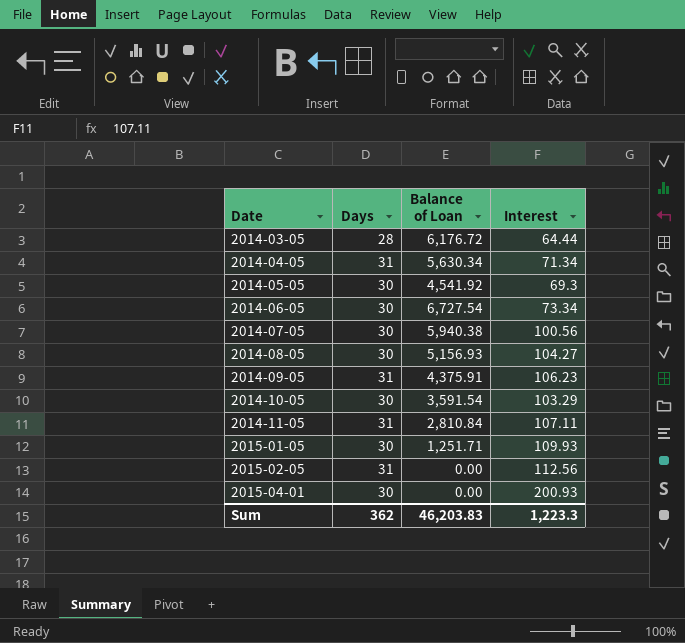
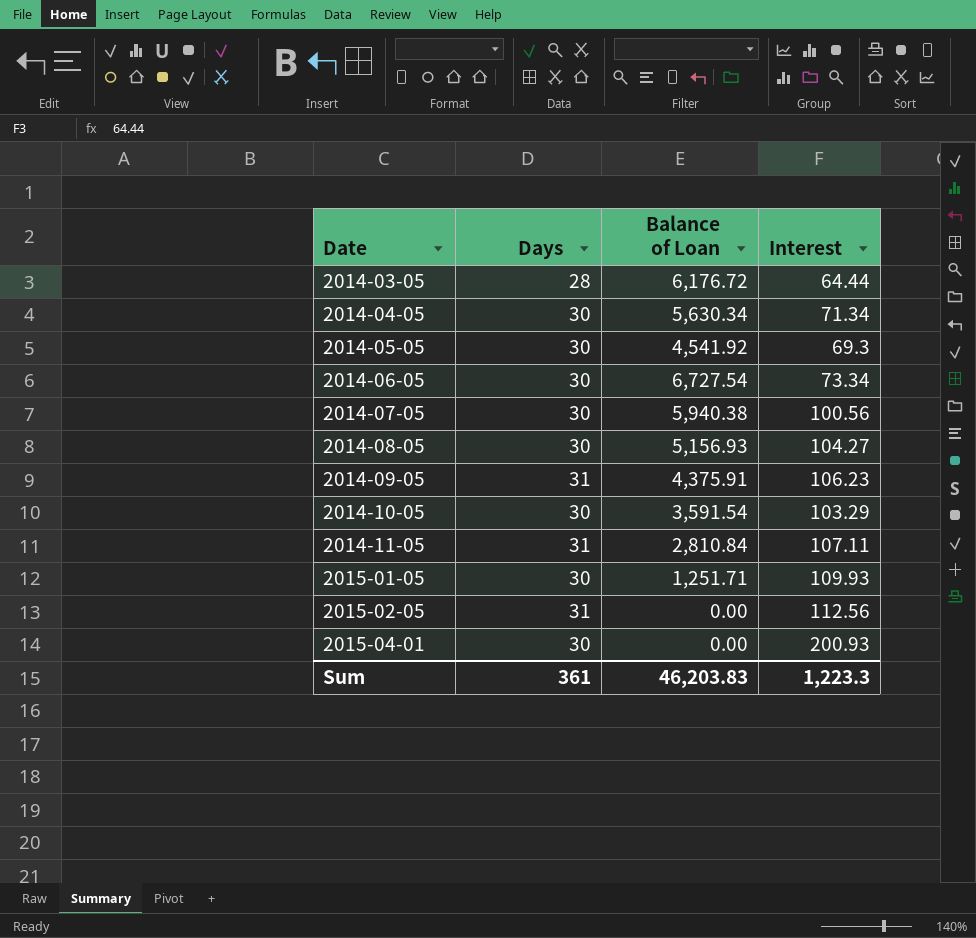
2014-04-05 | Days: 31 -> 30
Sum | Days: 362 -> 361

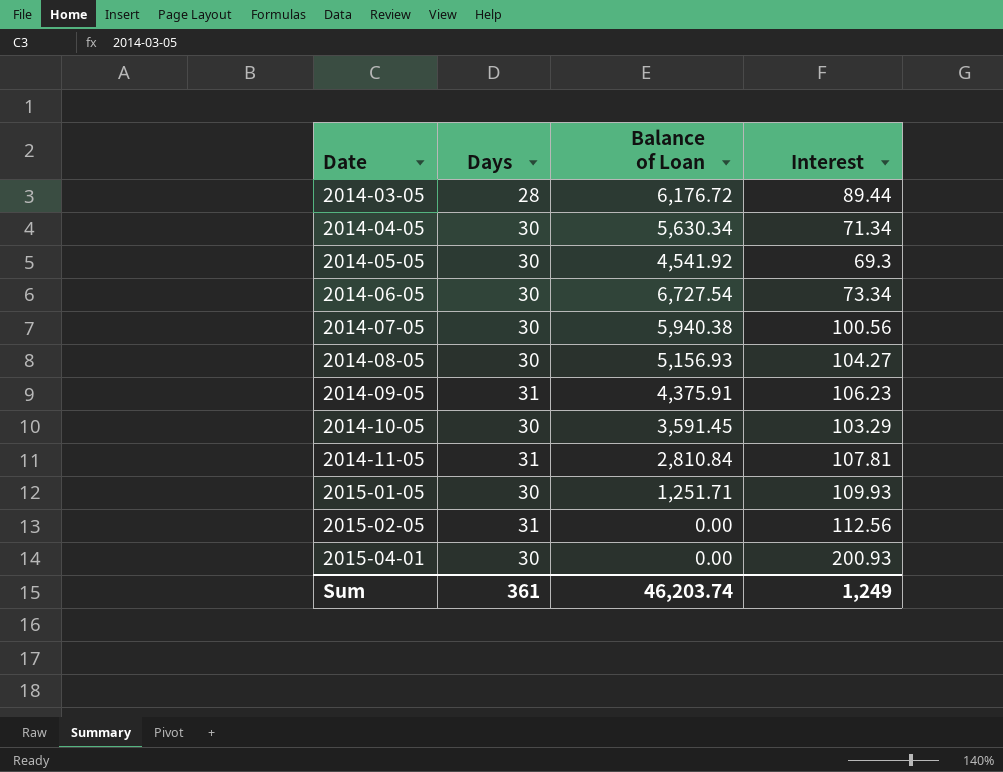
2014-03-05 | Interest: 64.44 -> 89.44
2014-10-05 | Balance of Loan: 3,591.54 -> 3,591.45
2014-11-05 | Interest: 107.11 -> 107.81
Sum | Balance of Loan: 46,203.83 -> 46,203.74
Sum | Interest: 1,223.3 -> 1,249

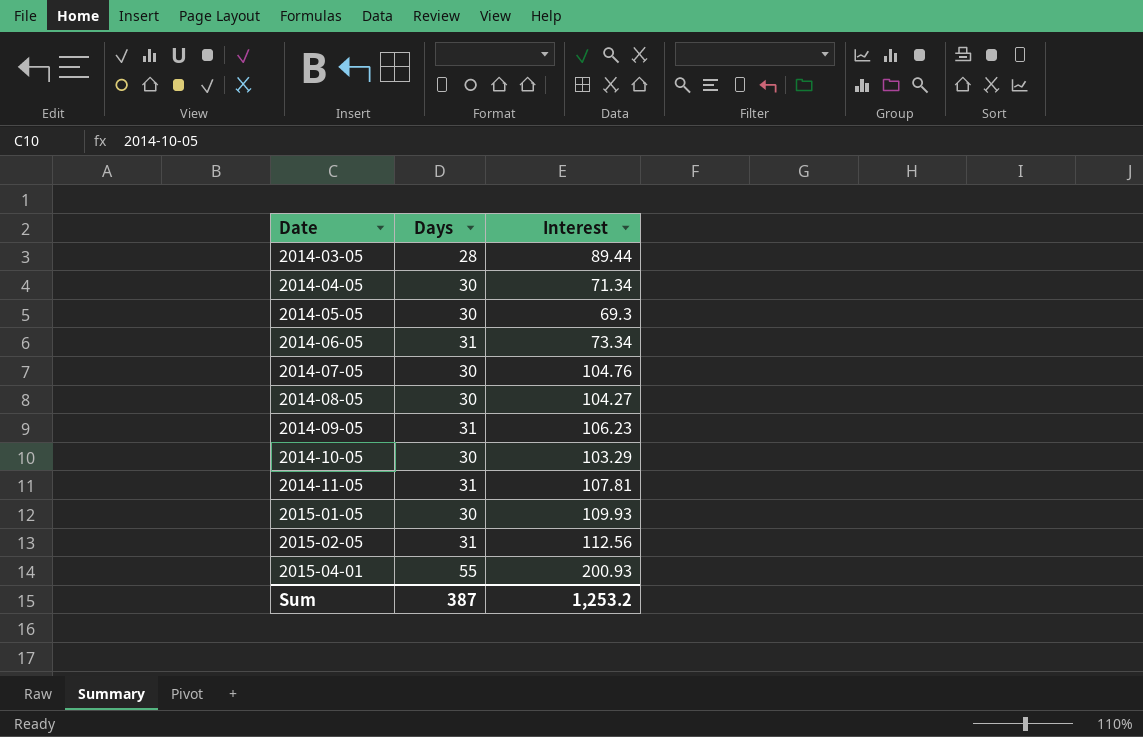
column Balance of Loan | position: 3 -> none
2014-06-05 | Days: 30 -> 31
2014-07-05 | Interest: 100.56 -> 104.76
2015-04-01 | Days: 30 -> 55
Sum | Days: 361 -> 387
Sum | Interest: 1,249 -> 1,253.2

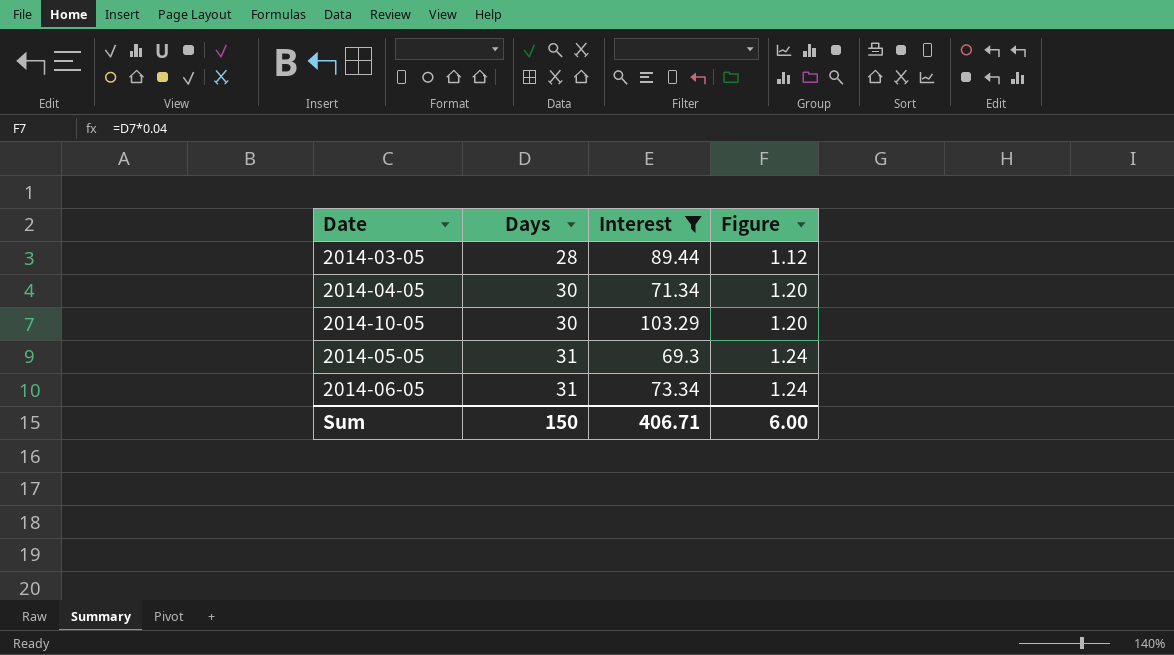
filter: none -> Interest <= 103.29
row order: Date ascending -> Days ascending
column Figure | formula: none -> [Days] * 0.04
2014-05-05 | Days: 30 -> 31
Sum | Days: 387 -> 150
Sum | Interest: 1,253.2 -> 406.71

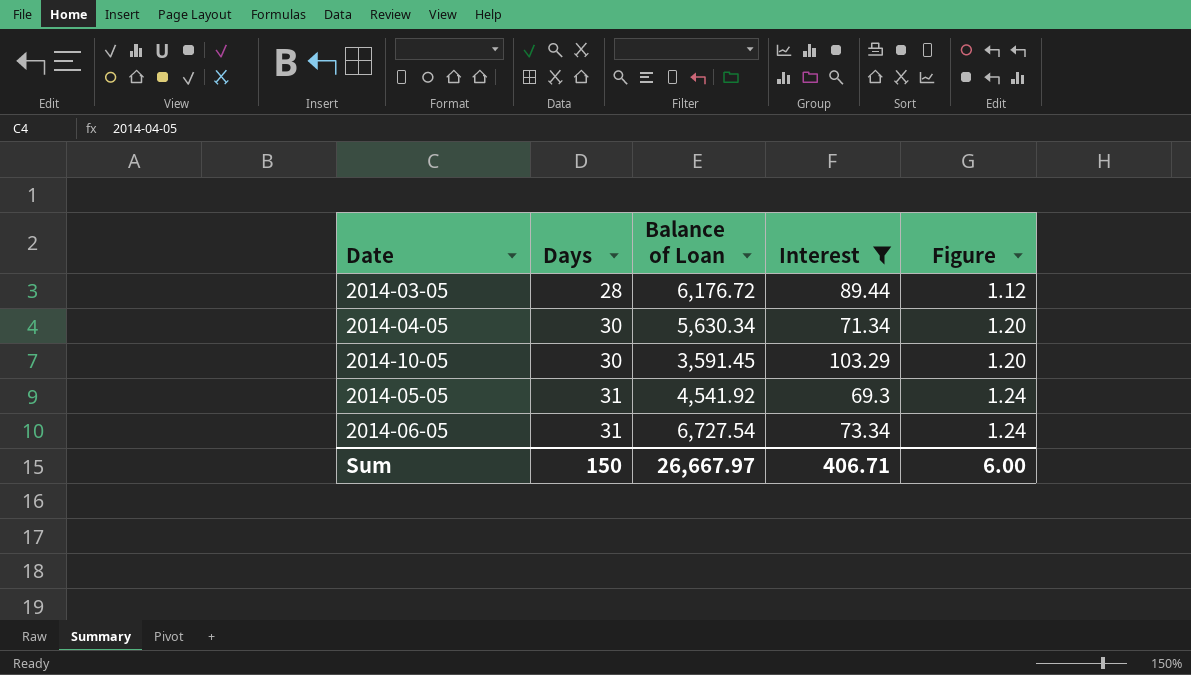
column Balance of Loan | position: none -> 3

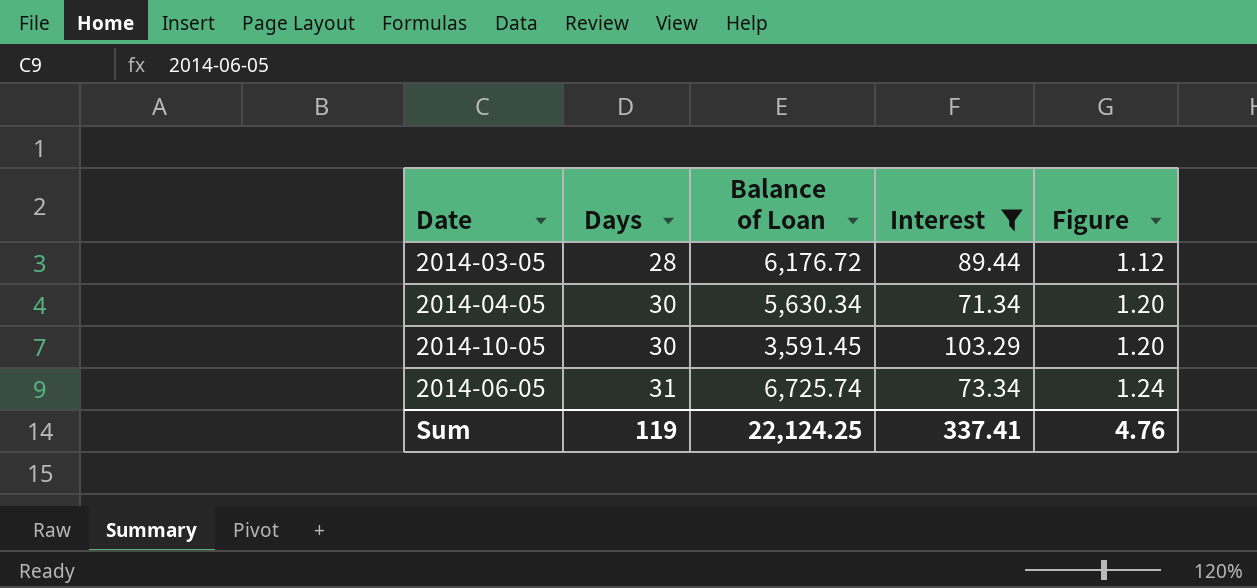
row 2014-05-05: 31 | 4,541.92 | 69.3 | 1.24 -> none
2014-06-05 | Balance of Loan: 6,727.54 -> 6,725.74
Sum | Days: 150 -> 119
Sum | Balance of Loan: 26,667.97 -> 22,124.25
Sum | Interest: 406.71 -> 337.41
Sum | Figure: 6.00 -> 4.76

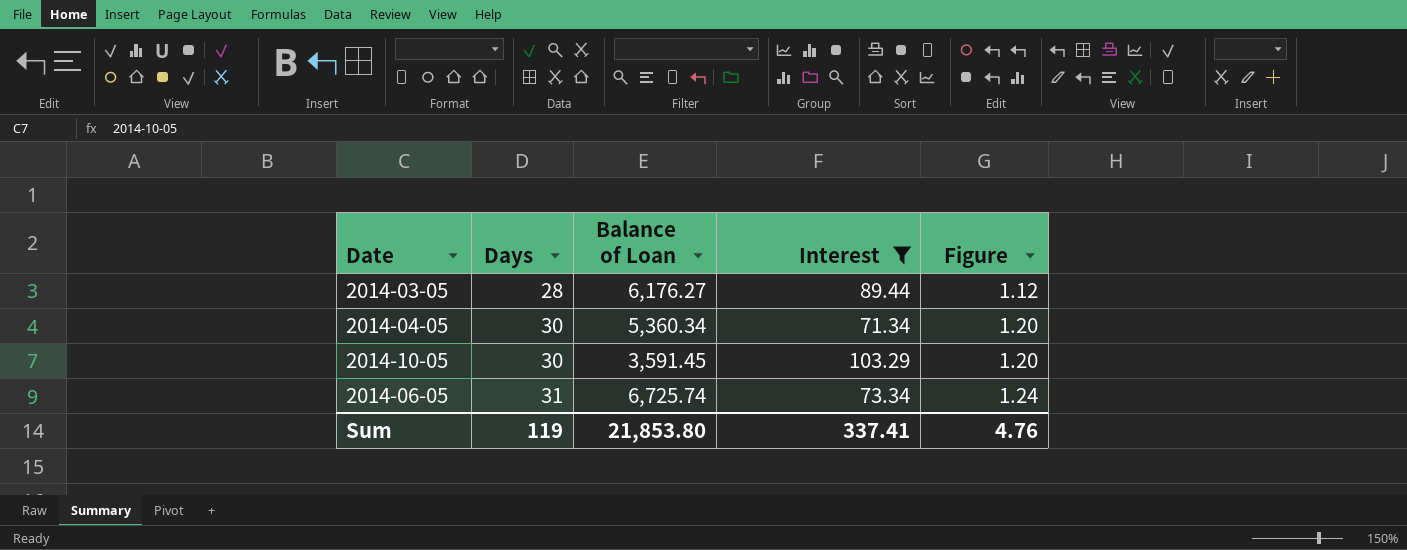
2014-03-05 | Balance of Loan: 6,176.72 -> 6,176.27
2014-04-05 | Balance of Loan: 5,630.34 -> 5,360.34
Sum | Balance of Loan: 22,124.25 -> 21,853.80

